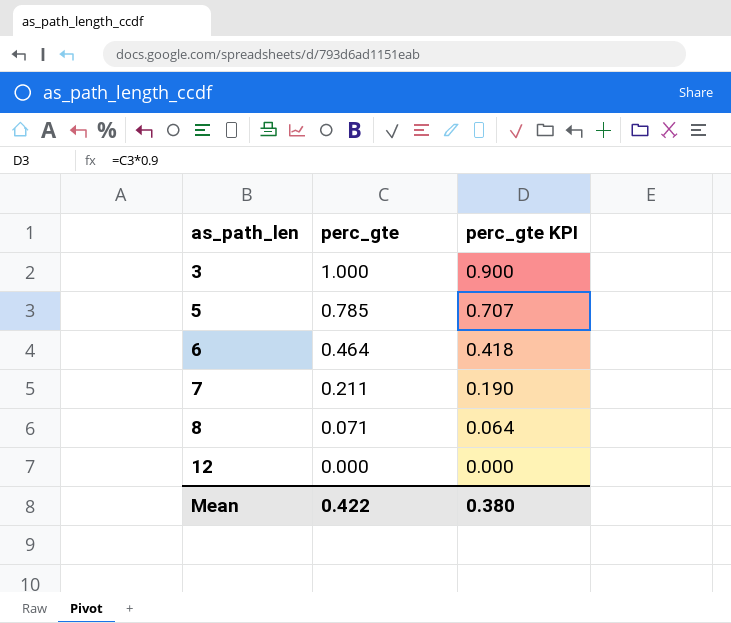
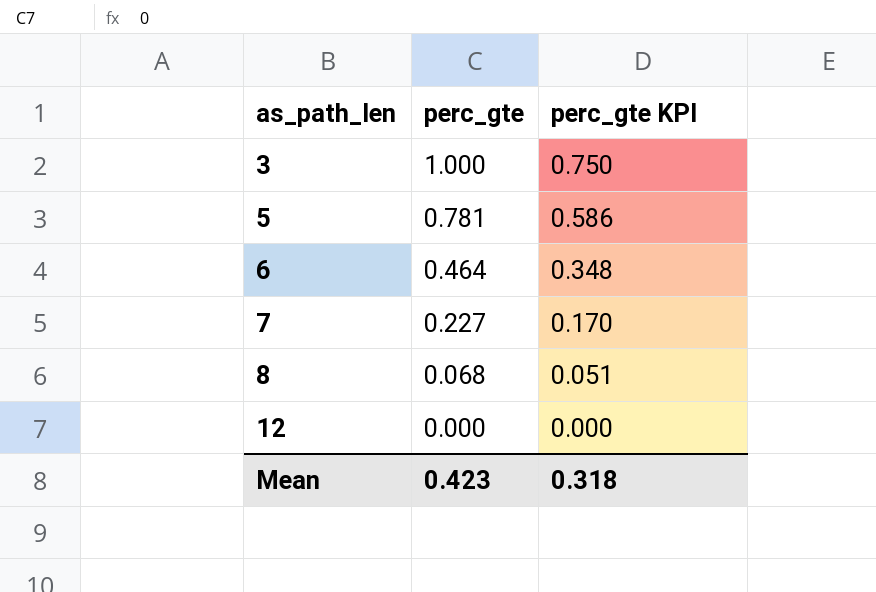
column perc_gte KPI | formula: [perc_gte] * 0.9 -> [perc_gte] * 0.75
5 | perc_gte: 0.785 -> 0.781
7 | perc_gte: 0.211 -> 0.227
8 | perc_gte: 0.071 -> 0.068
Mean | perc_gte: 0.422 -> 0.423
Mean | perc_gte KPI: 0.380 -> 0.318

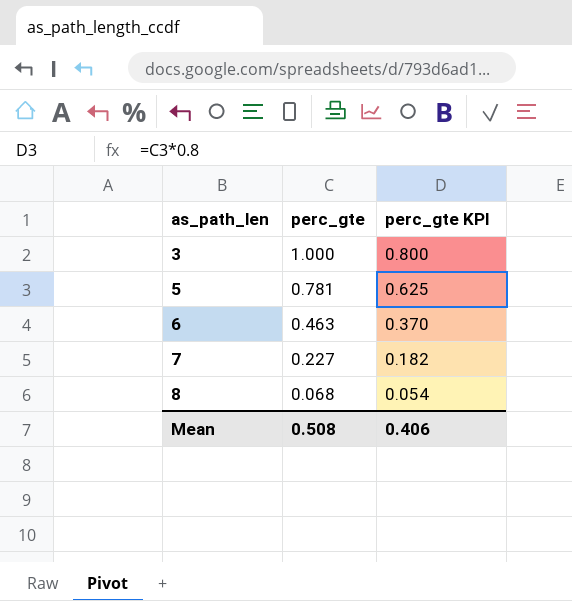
column perc_gte KPI | formula: [perc_gte] * 0.75 -> [perc_gte] * 0.8
row 12: 0.000 | 0.000 -> none
6 | perc_gte: 0.464 -> 0.463
Mean | perc_gte: 0.423 -> 0.508
Mean | perc_gte KPI: 0.318 -> 0.406

